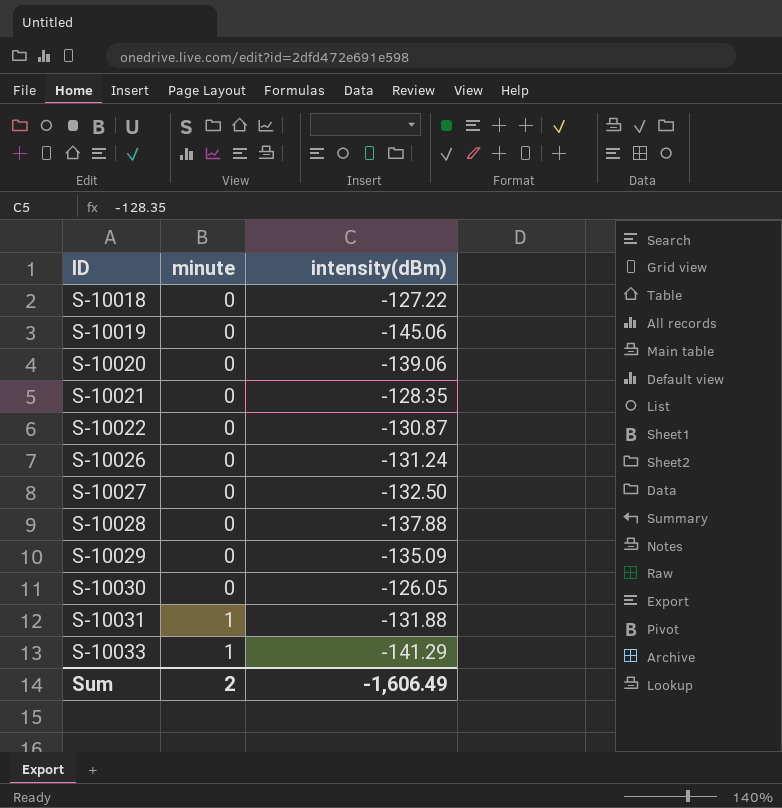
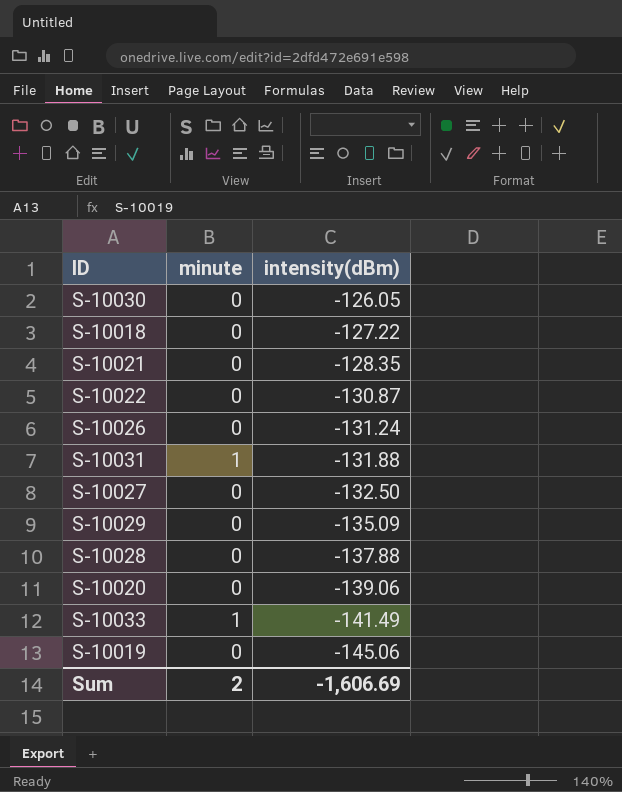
row order: ID ascending -> intensity(dBm) descending
S-10033 | intensity(dBm): -141.29 -> -141.49
Sum | intensity(dBm): -1,606.49 -> -1,606.69

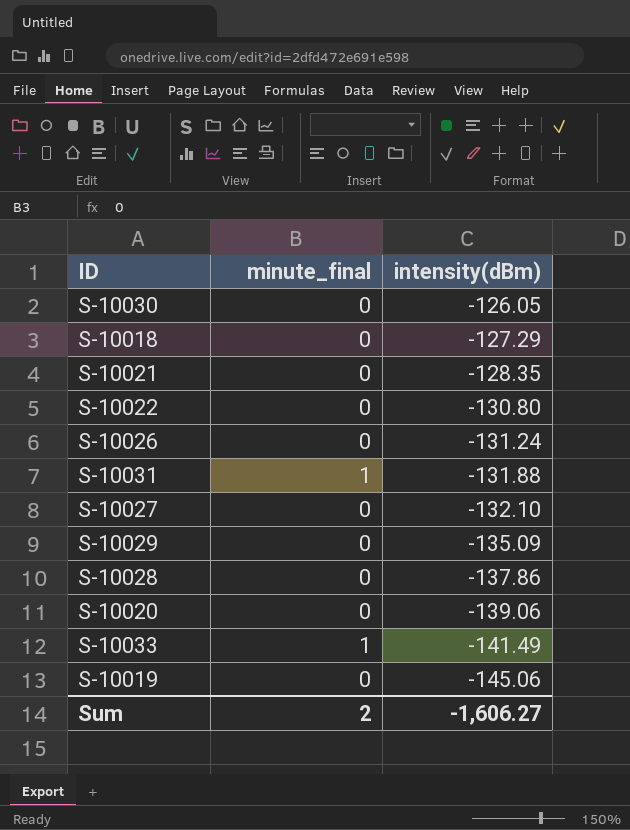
column name: minute -> minute_final
S-10018 | intensity(dBm): -127.22 -> -127.29
S-10022 | intensity(dBm): -130.87 -> -130.80
S-10027 | intensity(dBm): -132.50 -> -132.10
S-10028 | intensity(dBm): -137.88 -> -137.86
Sum | intensity(dBm): -1,606.69 -> -1,606.27

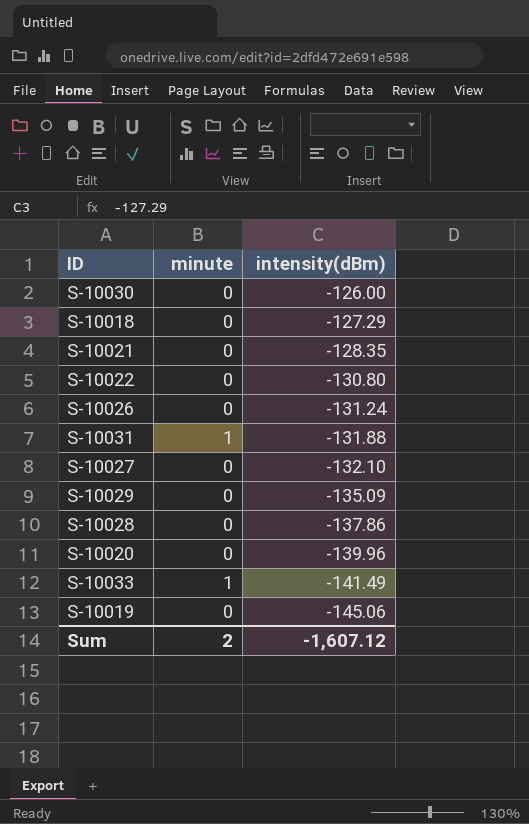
column name: minute_final -> minute
S-10030 | intensity(dBm): -126.05 -> -126.00
S-10020 | intensity(dBm): -139.06 -> -139.96
Sum | intensity(dBm): -1,606.27 -> -1,607.12

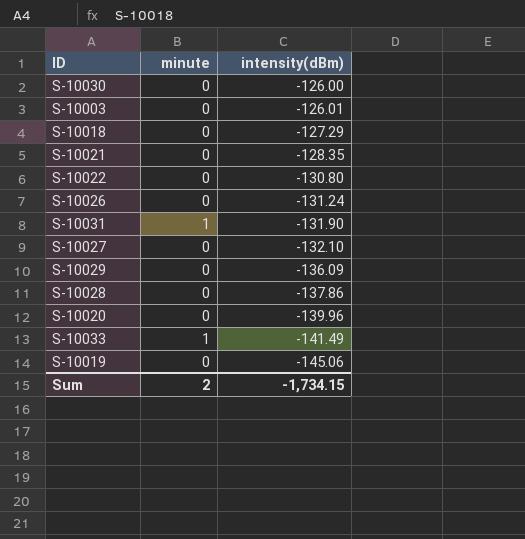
row S-10003: none -> 0 | -126.01
S-10031 | intensity(dBm): -131.88 -> -131.90
S-10029 | intensity(dBm): -135.09 -> -136.09
Sum | intensity(dBm): -1,607.12 -> -1,734.15

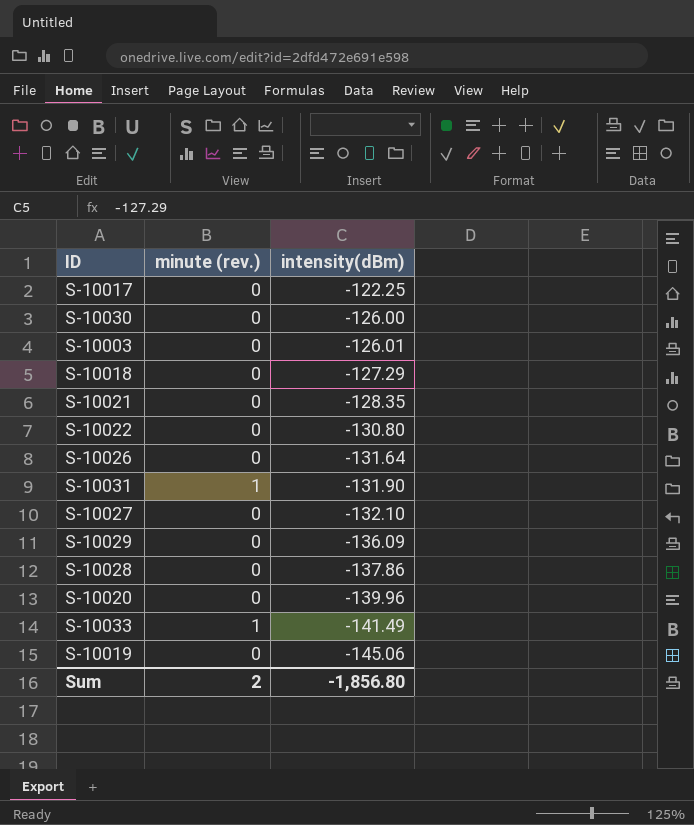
column name: minute -> minute (rev.)
row S-10017: none -> 0 | -122.25
S-10026 | intensity(dBm): -131.24 -> -131.64
Sum | intensity(dBm): -1,734.15 -> -1,856.80

